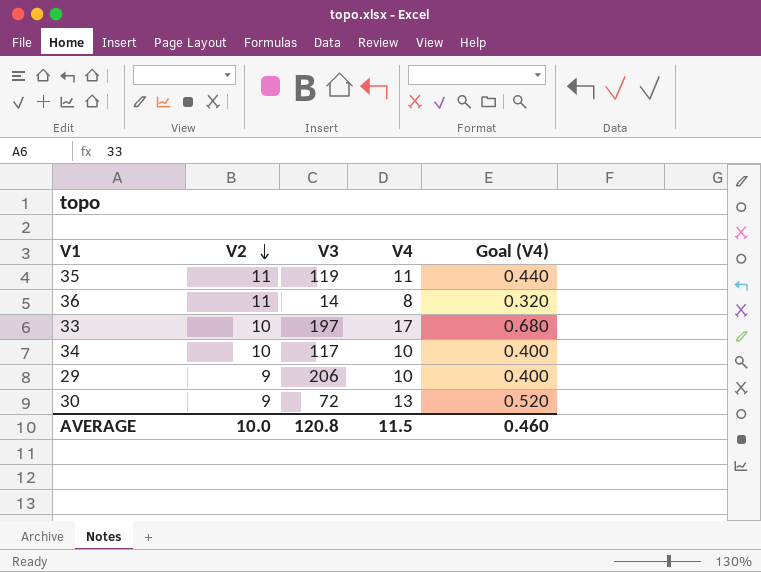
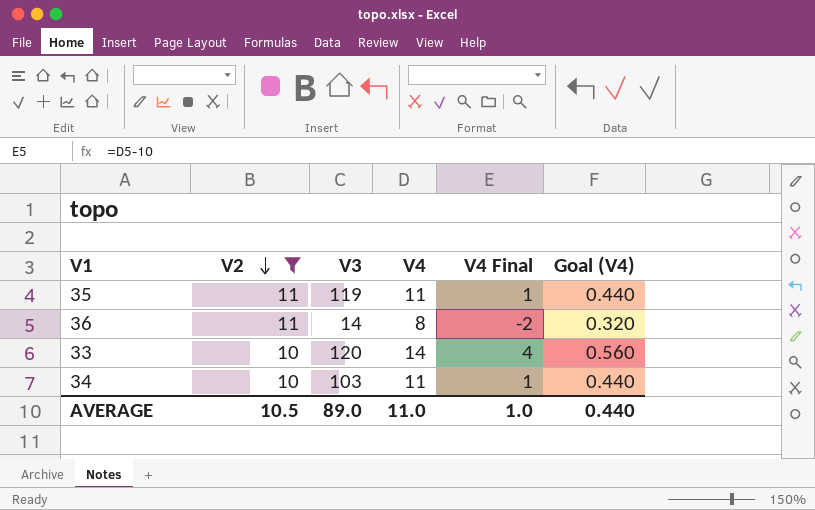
filter: none -> V2 != 9
column V4 Final | formula: none -> [V4] - 10
33 | V3: 197 -> 120
33 | V4: 17 -> 14
33 | Goal (V4): 0.680 -> 0.560
34 | V3: 117 -> 103
34 | V4: 10 -> 11
34 | Goal (V4): 0.400 -> 0.440
AVERAGE | V2: 10.0 -> 10.5
AVERAGE | V3: 120.8 -> 89.0
AVERAGE | V4: 11.5 -> 11.0
AVERAGE | Goal (V4): 0.460 -> 0.440

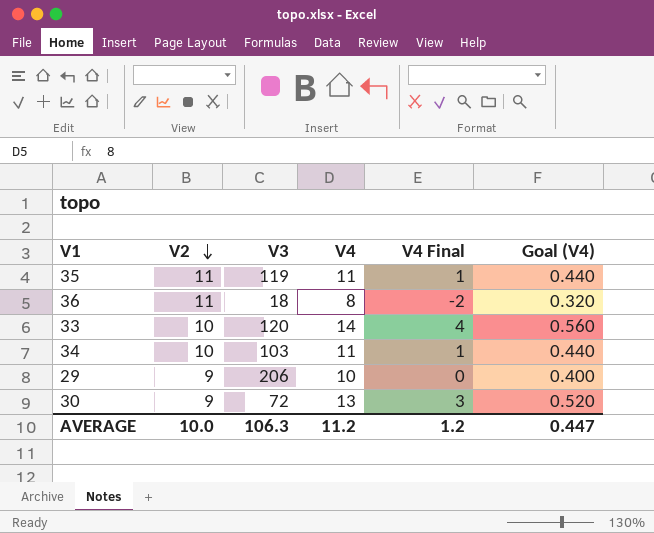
filter: V2 != 9 -> none
36 | V3: 14 -> 18
AVERAGE | V2: 10.5 -> 10.0
AVERAGE | V3: 89.0 -> 106.3
AVERAGE | V4: 11.0 -> 11.2
AVERAGE | V4 Final: 1.0 -> 1.2
AVERAGE | Goal (V4): 0.440 -> 0.447

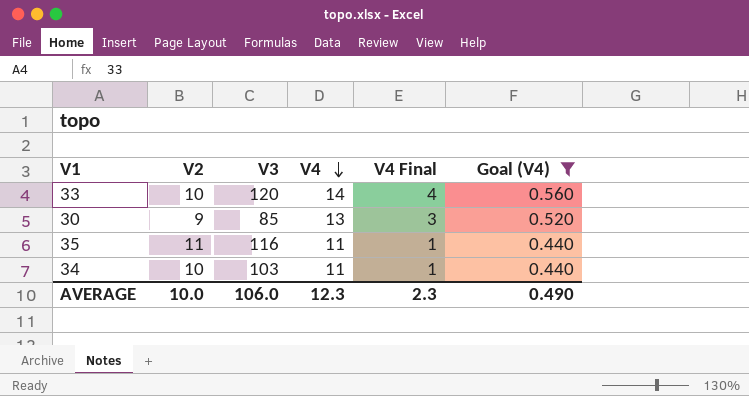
filter: none -> Goal (V4) >= 0.440
row order: V2 descending -> V4 descending
30 | V3: 72 -> 85
35 | V3: 119 -> 116
AVERAGE | V3: 106.3 -> 106.0
AVERAGE | V4: 11.2 -> 12.3
AVERAGE | V4 Final: 1.2 -> 2.3
AVERAGE | Goal (V4): 0.447 -> 0.490

